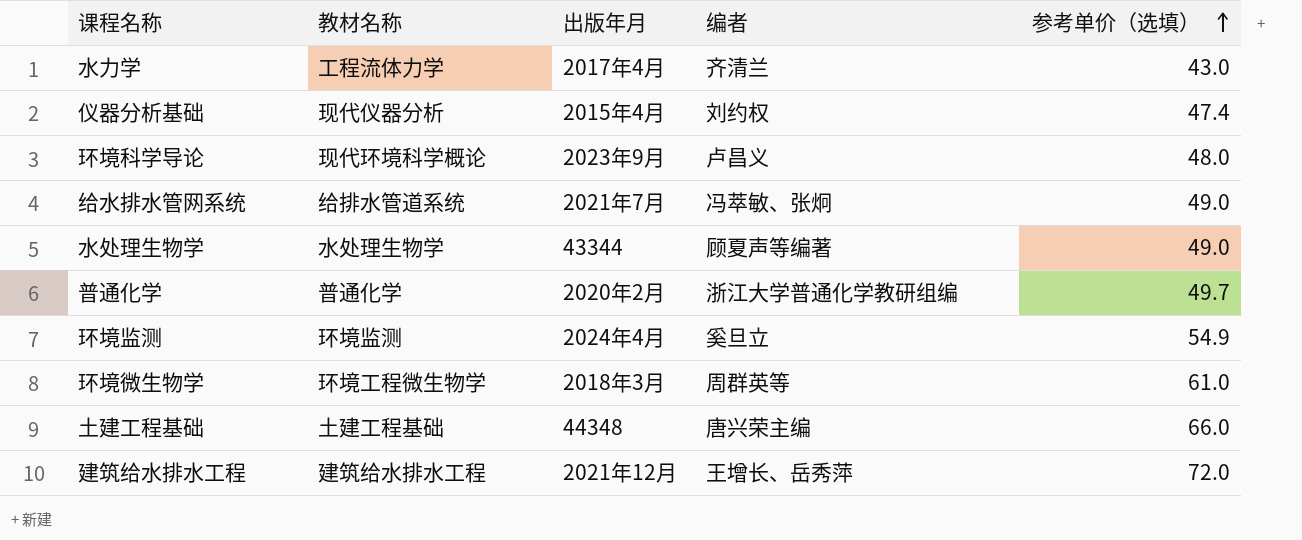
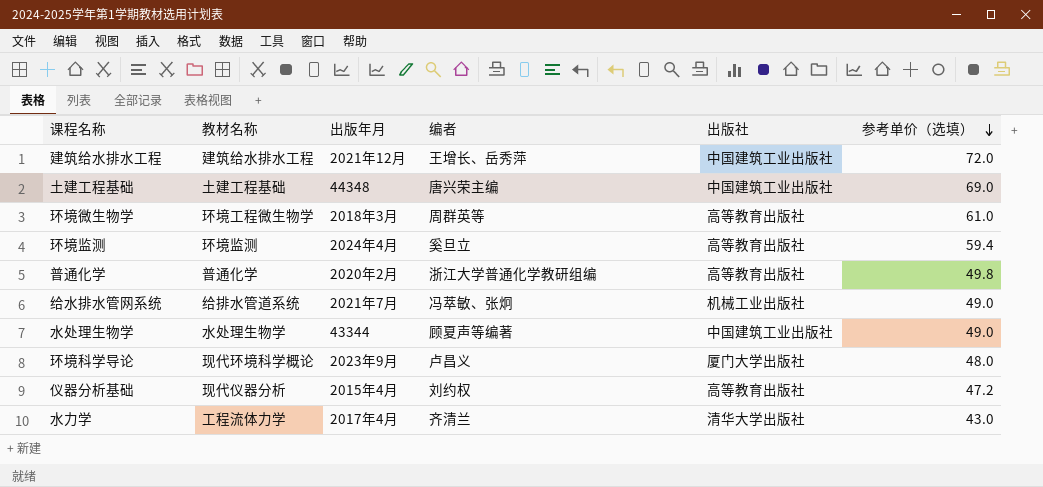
row order: 参考单价（选填） ascending -> 参考单价（选填） descending
column 出版社 | position: none -> 5
土建工程基础 | 参考单价（选填）: 66.0 -> 69.0
环境监测 | 参考单价（选填）: 54.9 -> 59.4
普通化学 | 参考单价（选填）: 49.7 -> 49.8
仪器分析基础 | 参考单价（选填）: 47.4 -> 47.2

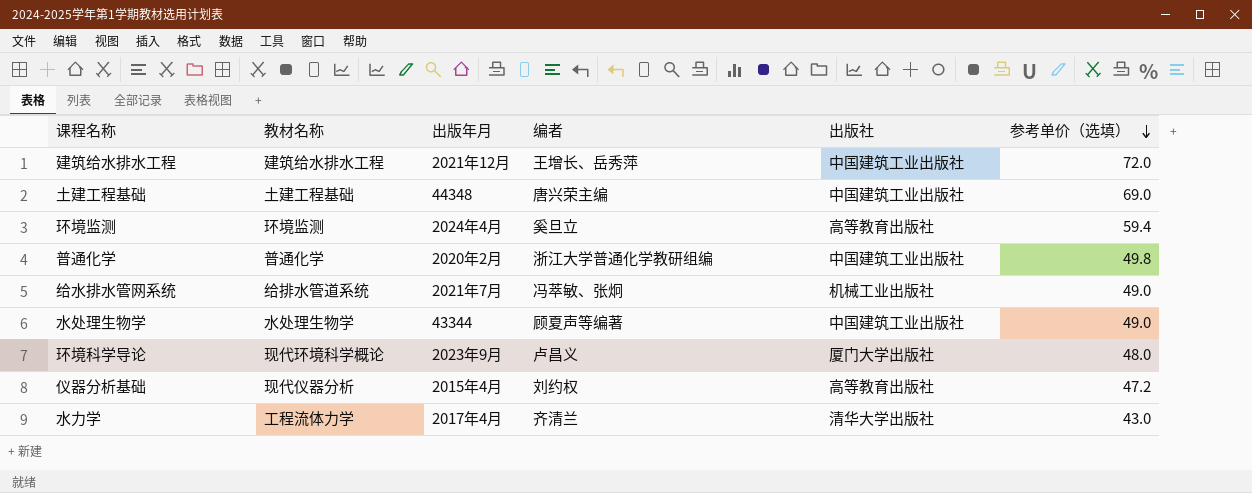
row 环境微生物学: 环境工程微生物学 | 2018年3月 | 周群英等 | 高等教育出版社 | 61.0 -> none
普通化学 | 出版社: 高等教育出版社 -> 中国建筑工业出版社

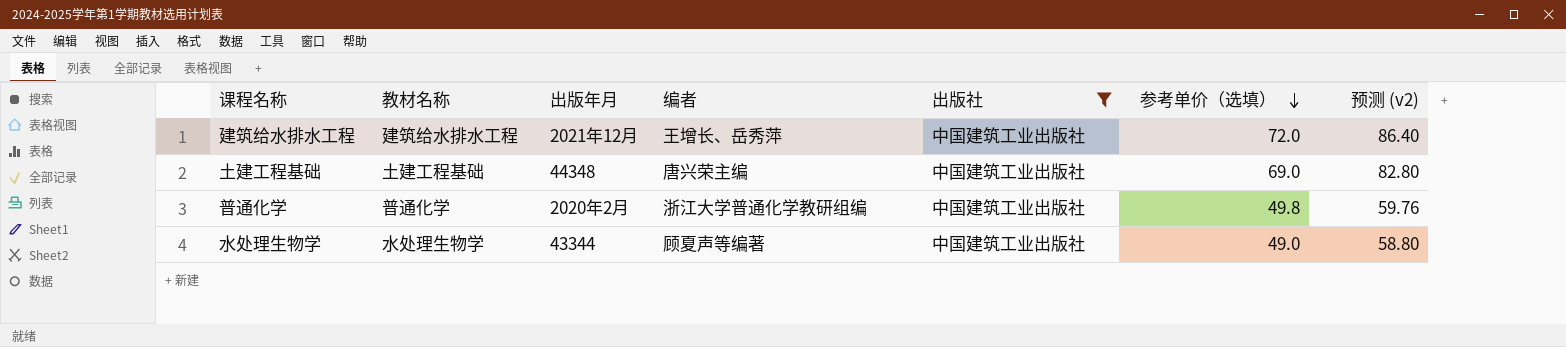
filter: none -> 出版社 = 中国建筑工业出版社
column 预测 (v2) | formula: none -> [参考单价（选填）] * 1.2

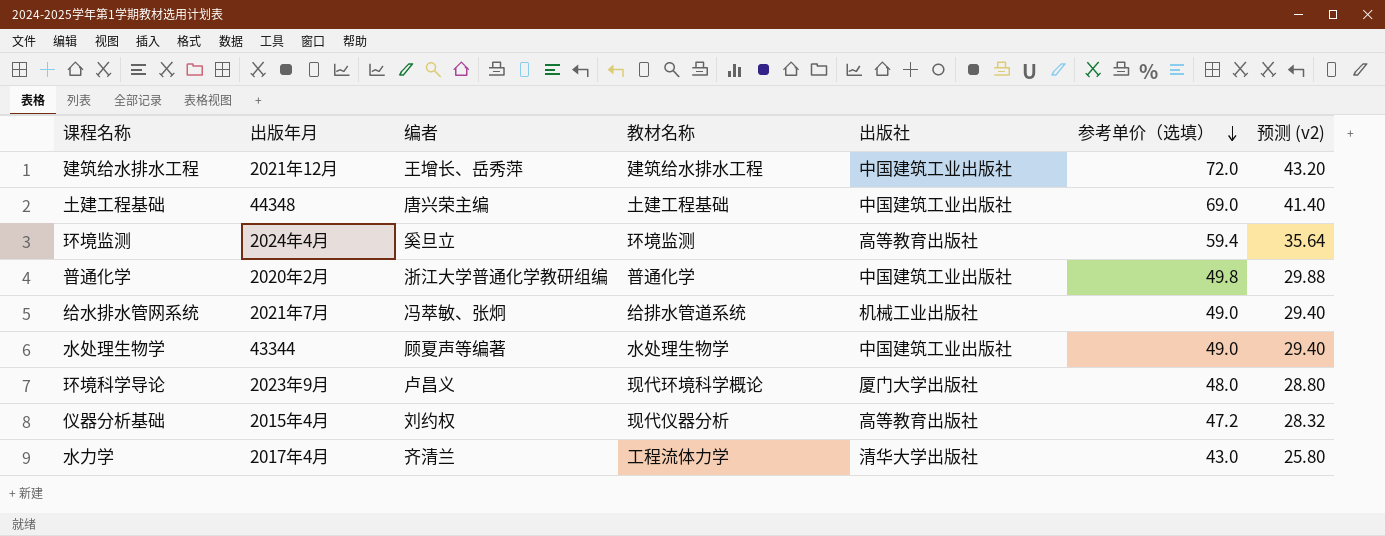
filter: 出版社 = 中国建筑工业出版社 -> none
column 教材名称 | position: 2 -> 4
column 预测 (v2) | formula: [参考单价（选填）] * 1.2 -> [参考单价（选填）] * 0.6

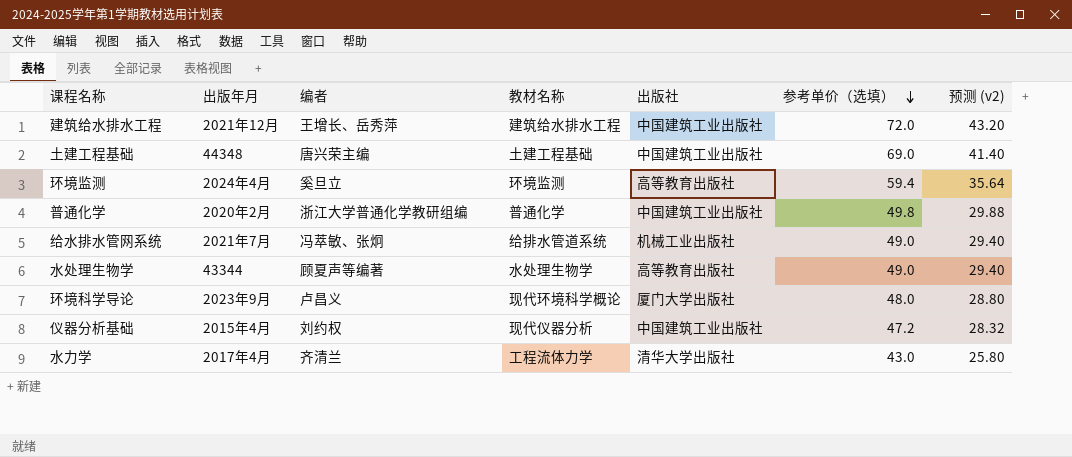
水处理生物学 | 出版社: 中国建筑工业出版社 -> 高等教育出版社
仪器分析基础 | 出版社: 高等教育出版社 -> 中国建筑工业出版社

